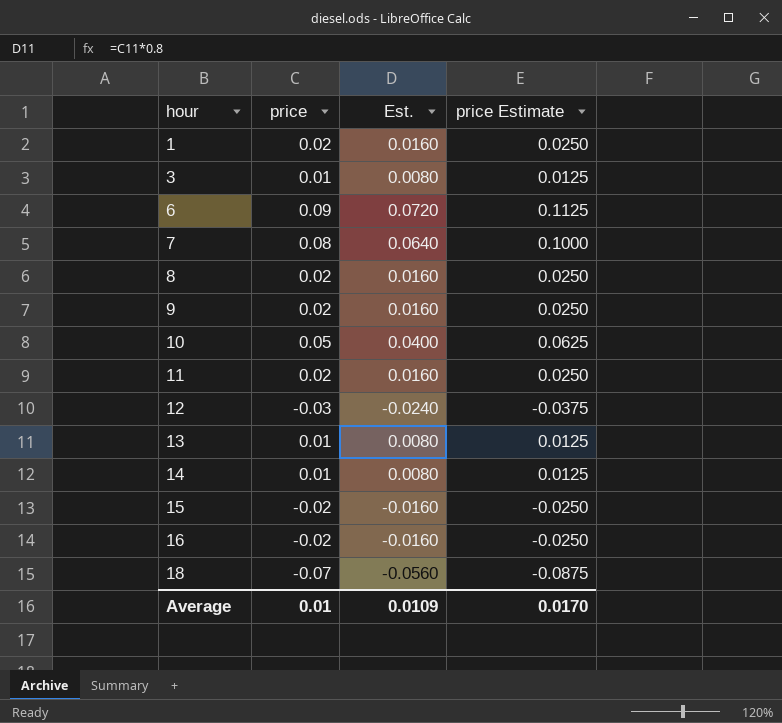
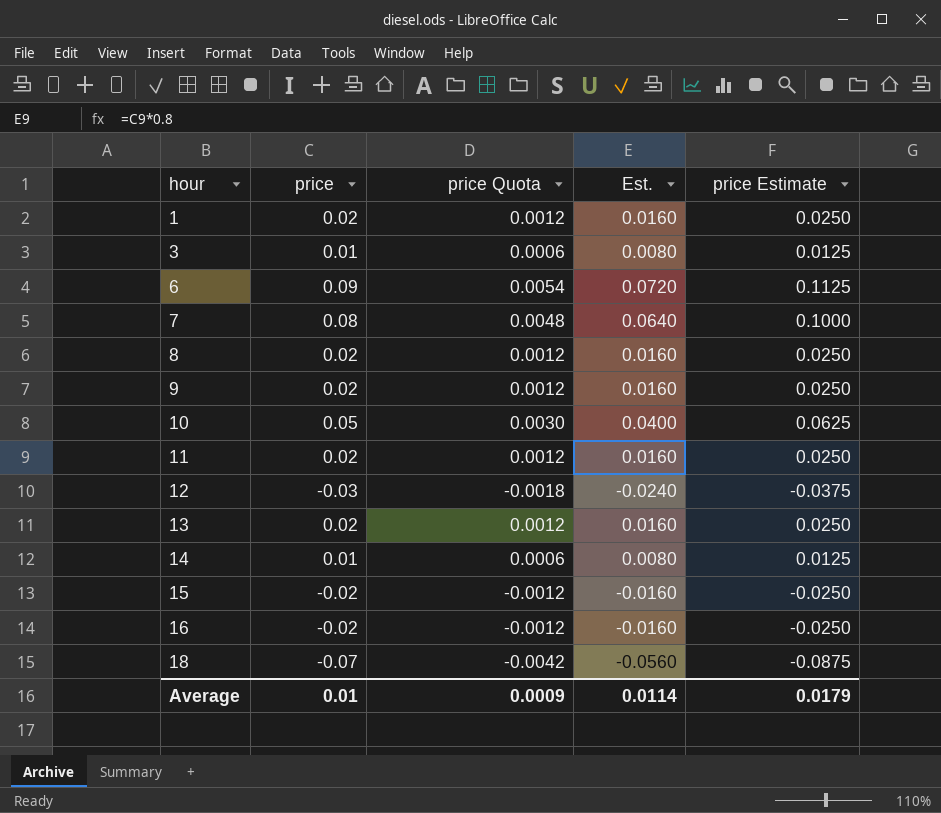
column price Quota | formula: none -> [price] * 0.06
13 | price: 0.01 -> 0.02
13 | Est.: 0.0080 -> 0.0160
13 | price Estimate: 0.0125 -> 0.0250
Average | Est.: 0.0109 -> 0.0114
Average | price Estimate: 0.0170 -> 0.0179

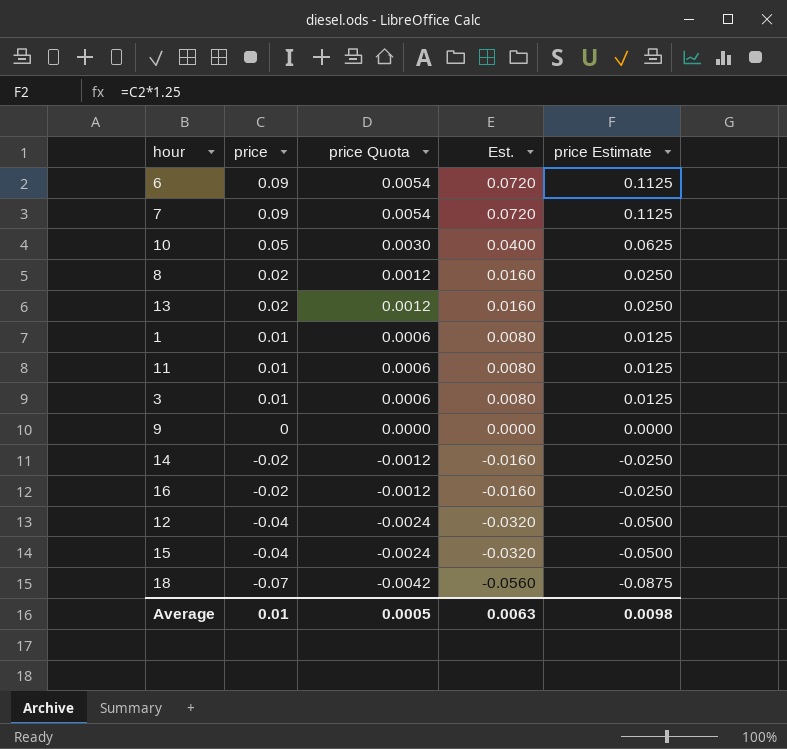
row order: hour ascending -> price descending
7 | price: 0.08 -> 0.09
7 | price Quota: 0.0048 -> 0.0054
7 | Est.: 0.0640 -> 0.0720
7 | price Estimate: 0.1000 -> 0.1125
1 | price: 0.02 -> 0.01
1 | price Quota: 0.0012 -> 0.0006
1 | Est.: 0.0160 -> 0.0080
1 | price Estimate: 0.0250 -> 0.0125
11 | price: 0.02 -> 0.01
11 | price Quota: 0.0012 -> 0.0006
11 | Est.: 0.0160 -> 0.0080
11 | price Estimate: 0.0250 -> 0.0125
9 | price: 0.02 -> 0
9 | price Quota: 0.0012 -> 0.0000
9 | Est.: 0.0160 -> 0.0000
9 | price Estimate: 0.0250 -> 0.0000
14 | price: 0.01 -> -0.02
14 | price Quota: 0.0006 -> -0.0012
14 | Est.: 0.0080 -> -0.0160
14 | price Estimate: 0.0125 -> -0.0250
12 | price: -0.03 -> -0.04
12 | price Quota: -0.0018 -> -0.0024
12 | Est.: -0.0240 -> -0.0320
12 | price Estimate: -0.0375 -> -0.0500
15 | price: -0.02 -> -0.04
15 | price Quota: -0.0012 -> -0.0024
15 | Est.: -0.0160 -> -0.0320
15 | price Estimate: -0.0250 -> -0.0500
Average | price Quota: 0.0009 -> 0.0005
Average | Est.: 0.0114 -> 0.0063
Average | price Estimate: 0.0179 -> 0.0098

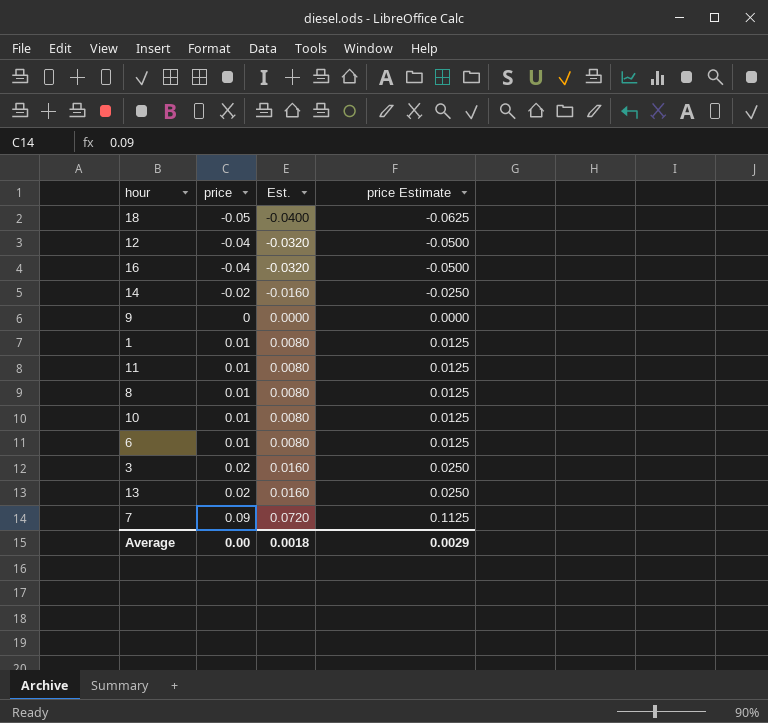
row order: price descending -> price ascending
column price Quota | formula: [price] * 0.06 -> none
row 15: -0.04 | -0.0024 | -0.0320 | -0.0500 -> none
18 | price: -0.07 -> -0.05
18 | Est.: -0.0560 -> -0.0400
18 | price Estimate: -0.0875 -> -0.0625
16 | price: -0.02 -> -0.04
16 | Est.: -0.0160 -> -0.0320
16 | price Estimate: -0.0250 -> -0.0500
8 | price: 0.02 -> 0.01
8 | Est.: 0.0160 -> 0.0080
8 | price Estimate: 0.0250 -> 0.0125
10 | price: 0.05 -> 0.01
10 | Est.: 0.0400 -> 0.0080
10 | price Estimate: 0.0625 -> 0.0125
6 | price: 0.09 -> 0.01
6 | Est.: 0.0720 -> 0.0080
6 | price Estimate: 0.1125 -> 0.0125
3 | price: 0.01 -> 0.02
3 | Est.: 0.0080 -> 0.0160
3 | price Estimate: 0.0125 -> 0.0250
Average | price: 0.01 -> 0.00
Average | Est.: 0.0063 -> 0.0018
Average | price Estimate: 0.0098 -> 0.0029

